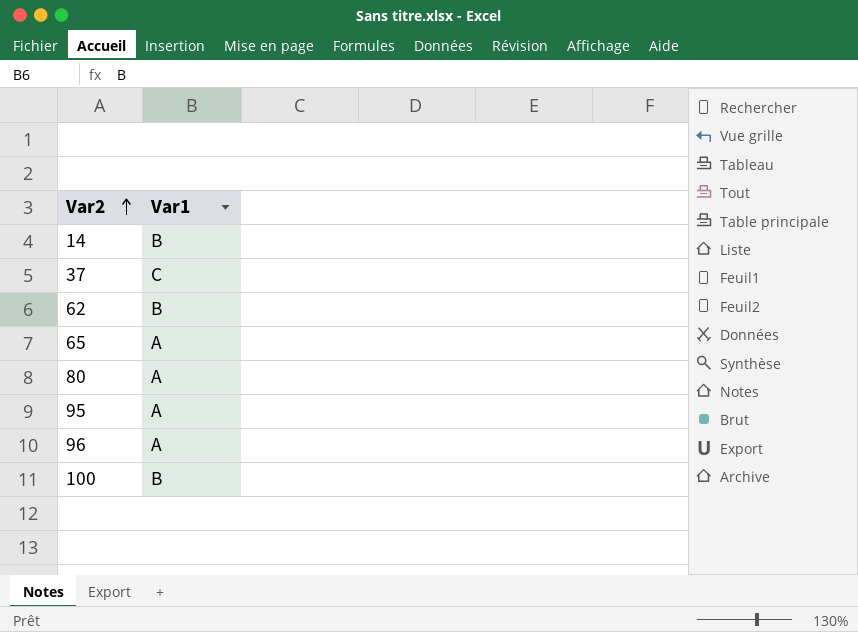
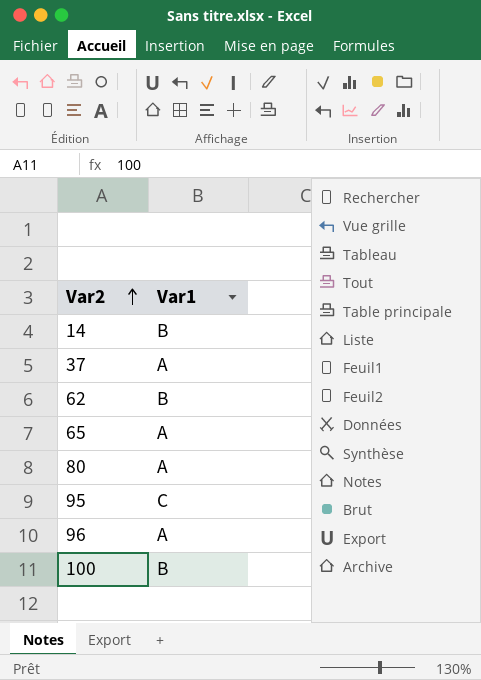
37 | Var1: C -> A
95 | Var1: A -> C

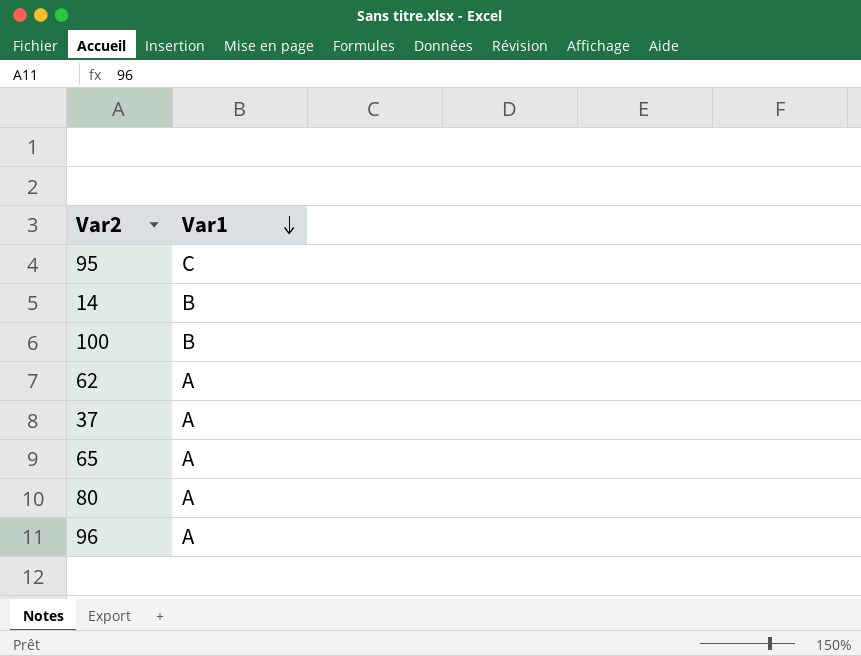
row order: Var2 ascending -> Var1 descending
62 | Var1: B -> A

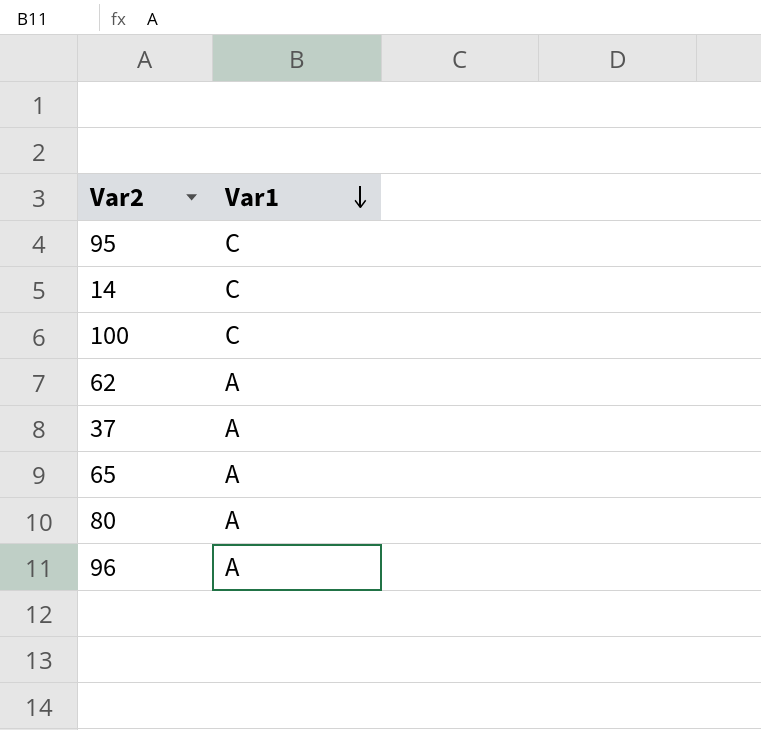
14 | Var1: B -> C
100 | Var1: B -> C

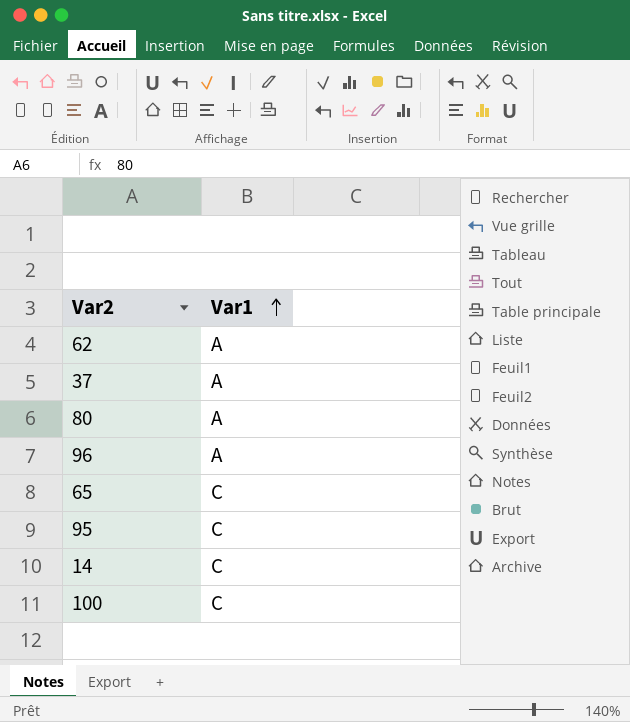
row order: Var1 descending -> Var1 ascending
65 | Var1: A -> C

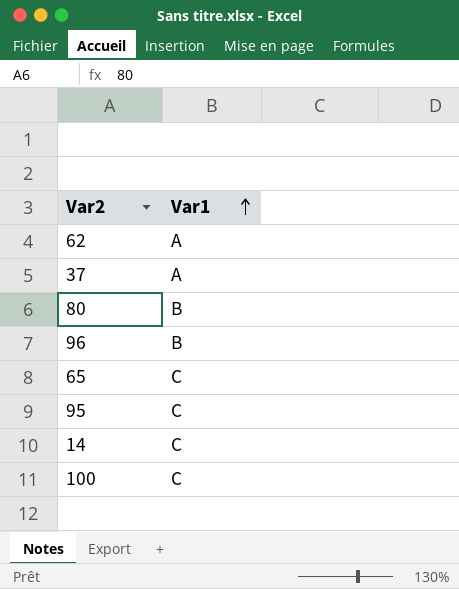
80 | Var1: A -> B
96 | Var1: A -> B

